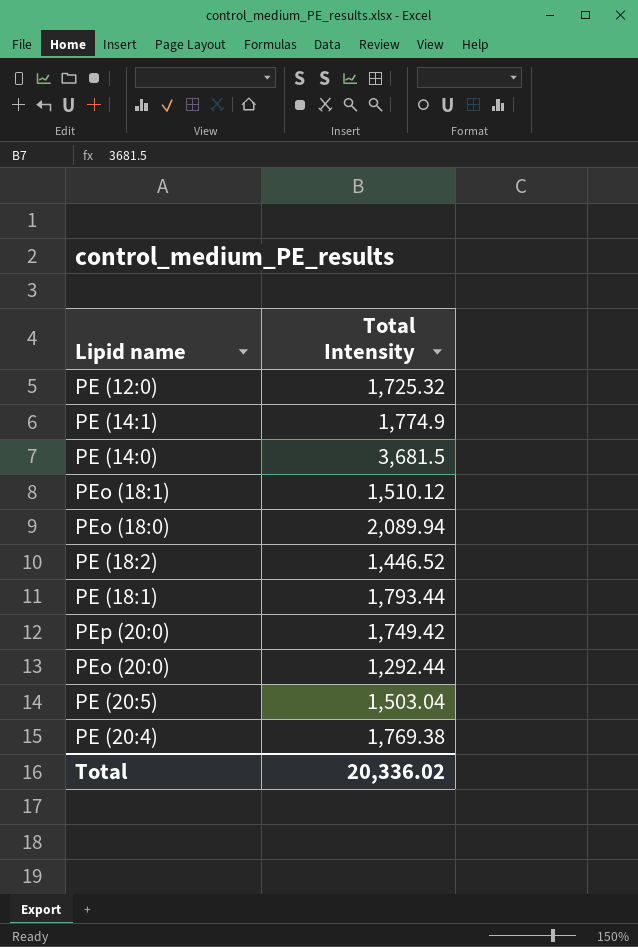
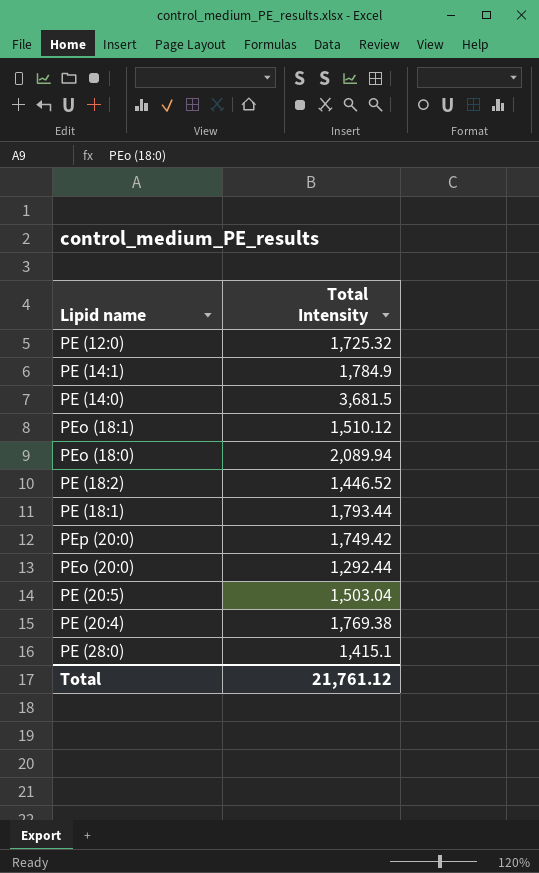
PE (14:1) | Total Intensity: 1,774.9 -> 1,784.9
row PE (28:0): none -> 1,415.1
Total | Total Intensity: 20,336.02 -> 21,761.12

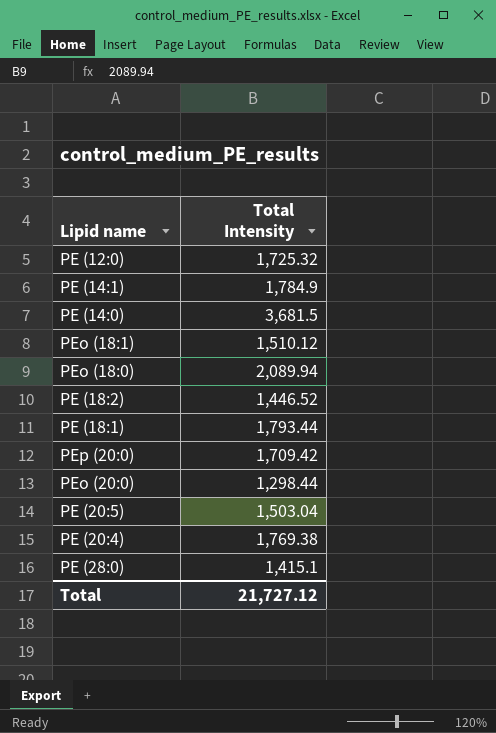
PEp (20:0) | Total Intensity: 1,749.42 -> 1,709.42
PEo (20:0) | Total Intensity: 1,292.44 -> 1,298.44
Total | Total Intensity: 21,761.12 -> 21,727.12

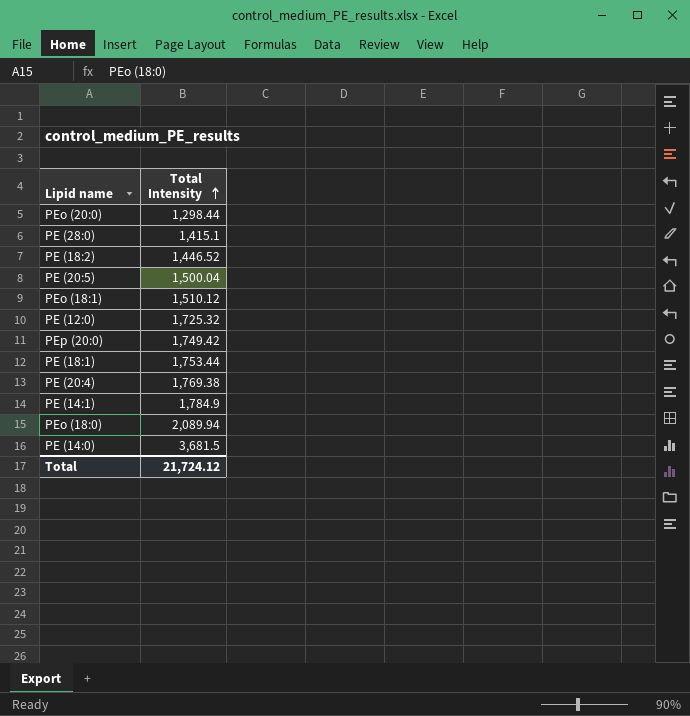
row order: none -> Total Intensity ascending
PE (20:5) | Total Intensity: 1,503.04 -> 1,500.04
PEp (20:0) | Total Intensity: 1,709.42 -> 1,749.42
PE (18:1) | Total Intensity: 1,793.44 -> 1,753.44
Total | Total Intensity: 21,727.12 -> 21,724.12

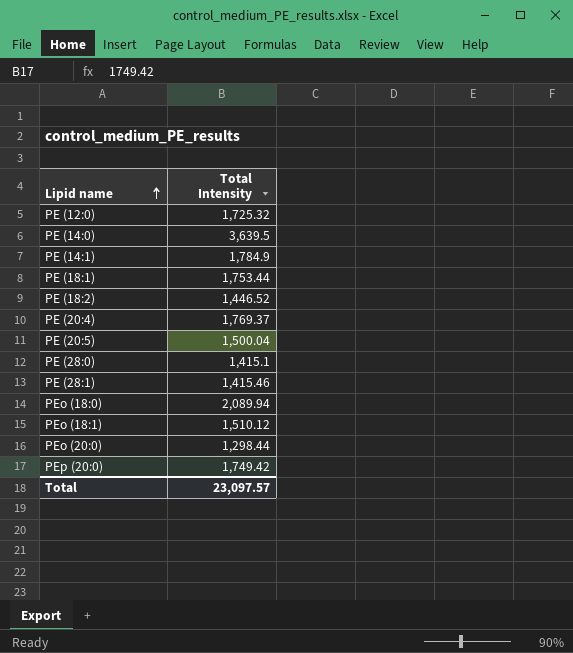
row order: Total Intensity ascending -> Lipid name ascending
PE (14:0) | Total Intensity: 3,681.5 -> 3,639.5
PE (20:4) | Total Intensity: 1,769.38 -> 1,769.37
row PE (28:1): none -> 1,415.46
Total | Total Intensity: 21,724.12 -> 23,097.57

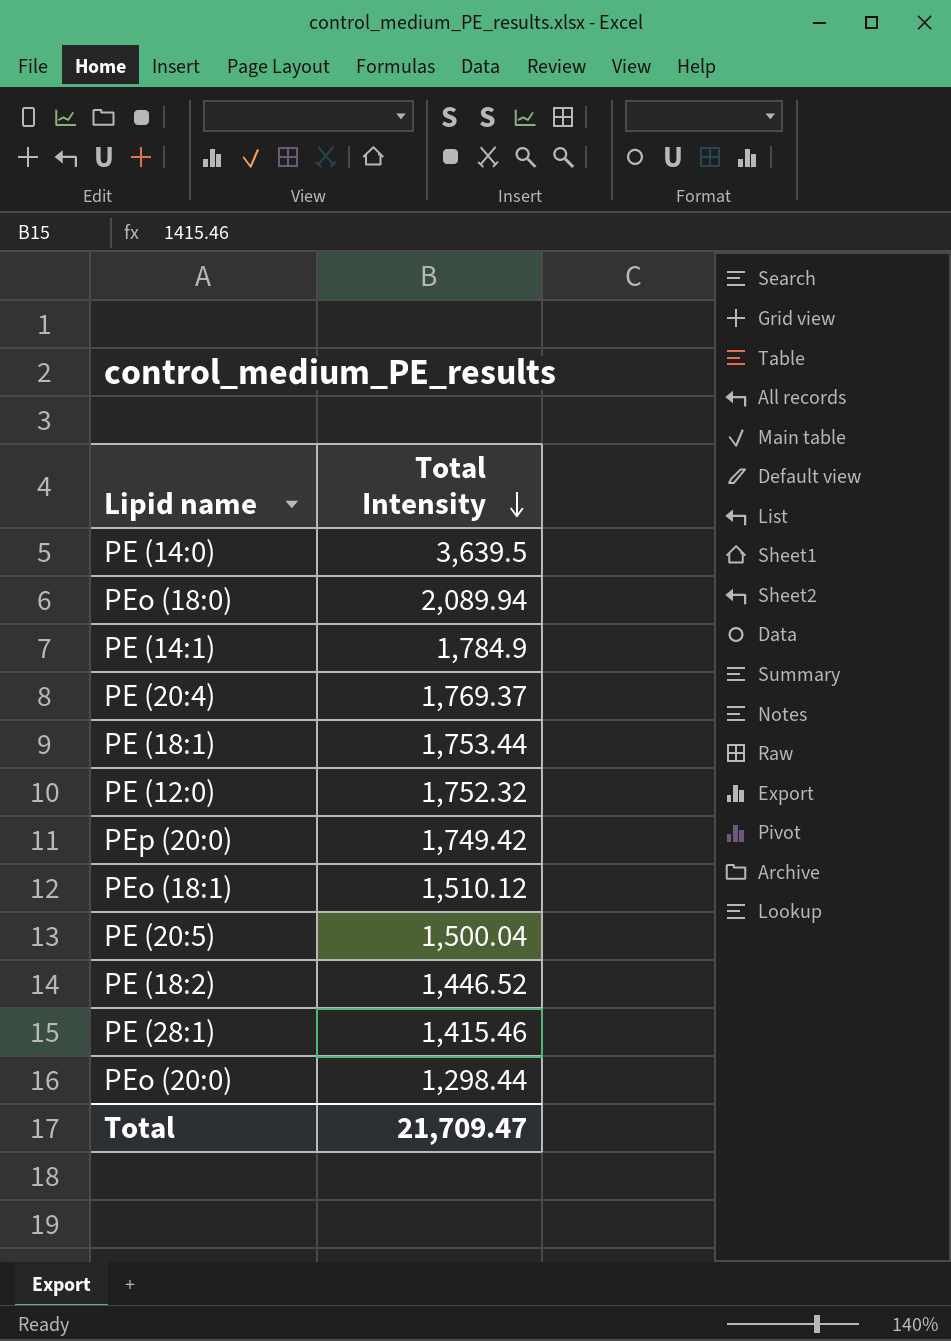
row order: Lipid name ascending -> Total Intensity descending
row PE (28:0): 1,415.1 -> none
PE (12:0) | Total Intensity: 1,725.32 -> 1,752.32
Total | Total Intensity: 23,097.57 -> 21,709.47

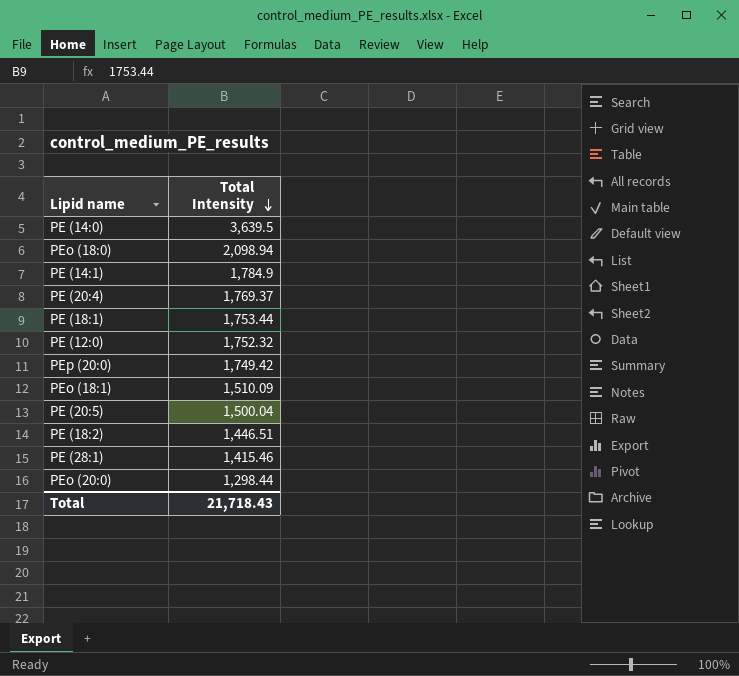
PEo (18:0) | Total Intensity: 2,089.94 -> 2,098.94
PEo (18:1) | Total Intensity: 1,510.12 -> 1,510.09
PE (18:2) | Total Intensity: 1,446.52 -> 1,446.51
Total | Total Intensity: 21,709.47 -> 21,718.43

